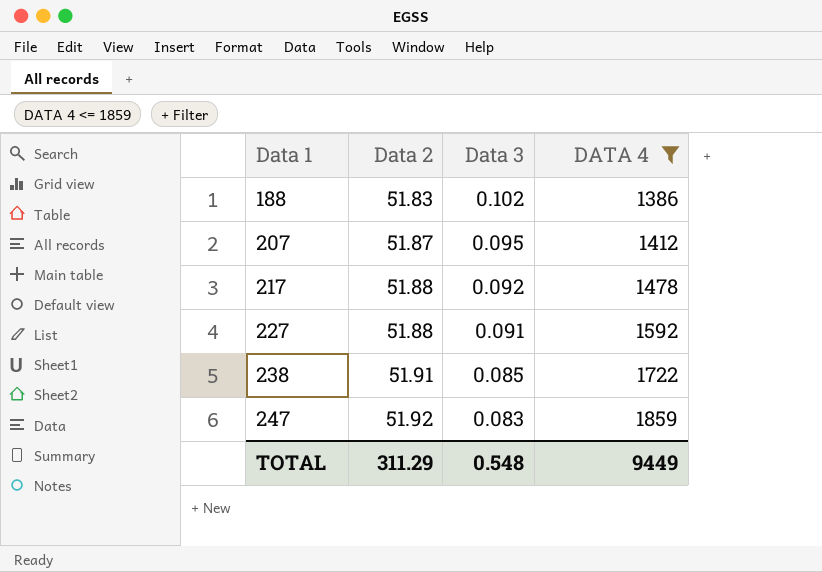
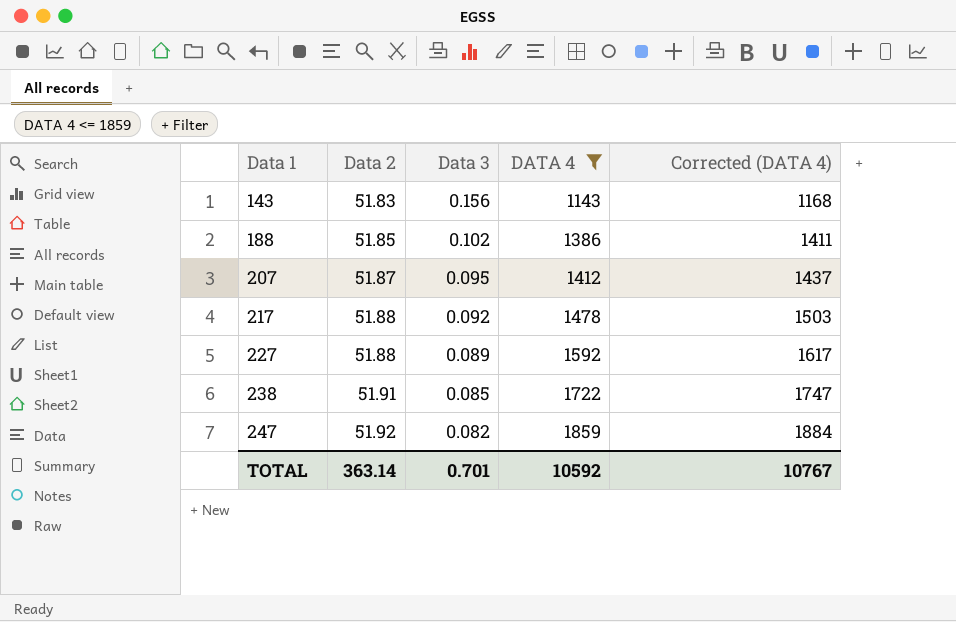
column Corrected (DATA 4) | formula: none -> [DATA 4] + 25
row 143: none -> 51.83 | 0.156 | 1143 | 1168
188 | Data 2: 51.83 -> 51.85
227 | Data 3: 0.091 -> 0.089
247 | Data 3: 0.083 -> 0.082
TOTAL | Data 2: 311.29 -> 363.14
TOTAL | Data 3: 0.548 -> 0.701
TOTAL | DATA 4: 9449 -> 10592

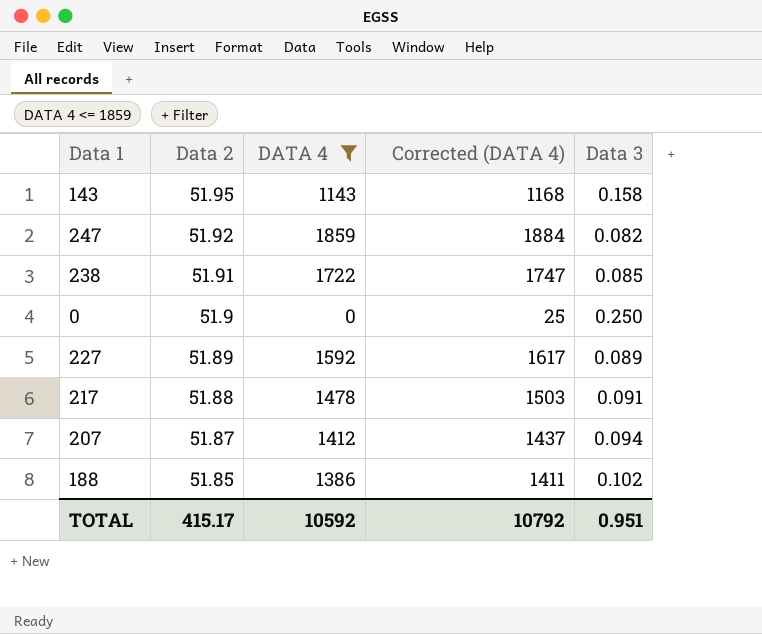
row order: Data 1 ascending -> Data 2 descending
column Data 3 | position: 3 -> 5
143 | Data 2: 51.83 -> 51.95
143 | Data 3: 0.156 -> 0.158
row 0: none -> 51.9 | 0 | 25 | 0.250
227 | Data 2: 51.88 -> 51.89
217 | Data 3: 0.092 -> 0.091
207 | Data 3: 0.095 -> 0.094
TOTAL | Data 2: 363.14 -> 415.17
TOTAL | Corrected (DATA 4): 10767 -> 10792
TOTAL | Data 3: 0.701 -> 0.951

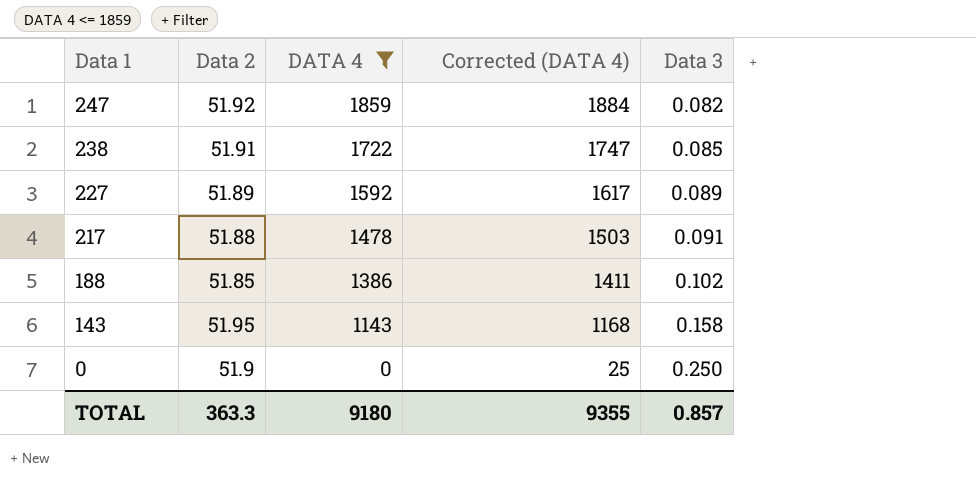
row order: Data 2 descending -> Data 1 descending
row 207: 51.87 | 1412 | 1437 | 0.094 -> none
TOTAL | Data 2: 415.17 -> 363.3
TOTAL | DATA 4: 10592 -> 9180
TOTAL | Corrected (DATA 4): 10792 -> 9355
TOTAL | Data 3: 0.951 -> 0.857

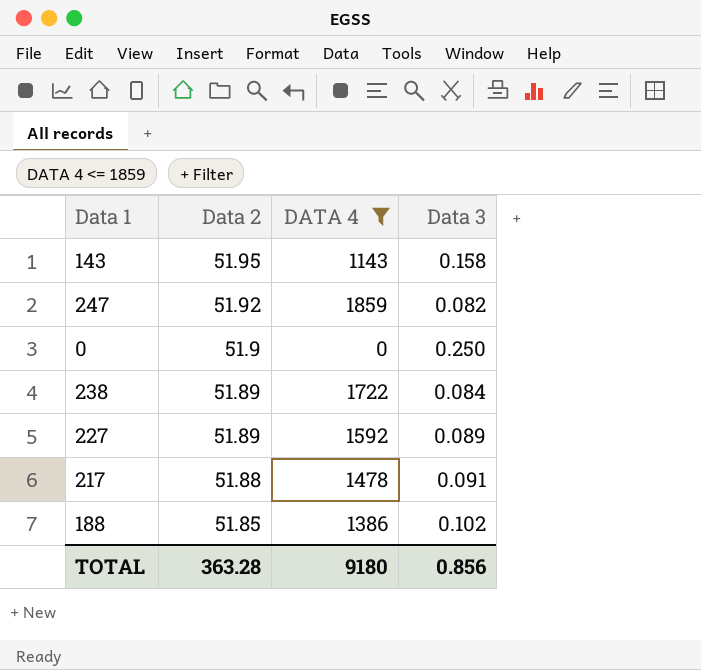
row order: Data 1 descending -> Data 2 descending
column Corrected (DATA 4) | formula: [DATA 4] + 25 -> none
238 | Data 2: 51.91 -> 51.89
238 | Data 3: 0.085 -> 0.084
TOTAL | Data 2: 363.3 -> 363.28
TOTAL | Data 3: 0.857 -> 0.856

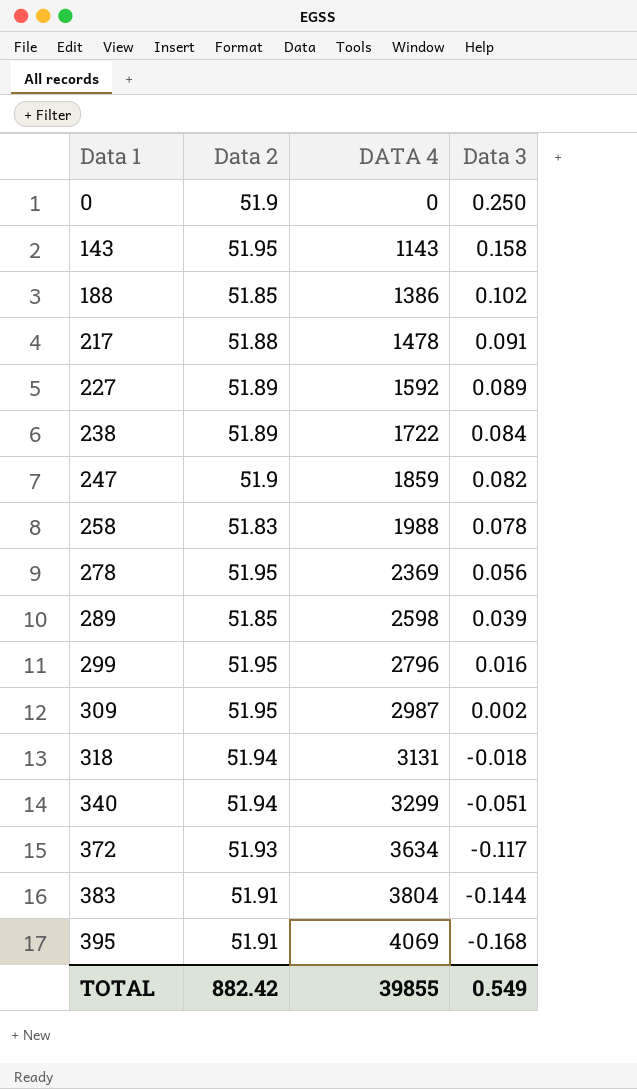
filter: DATA 4 <= 1859 -> none
row order: Data 2 descending -> Data 1 ascending
247 | Data 2: 51.92 -> 51.9
TOTAL | Data 2: 363.28 -> 882.42
TOTAL | DATA 4: 9180 -> 39855
TOTAL | Data 3: 0.856 -> 0.549

